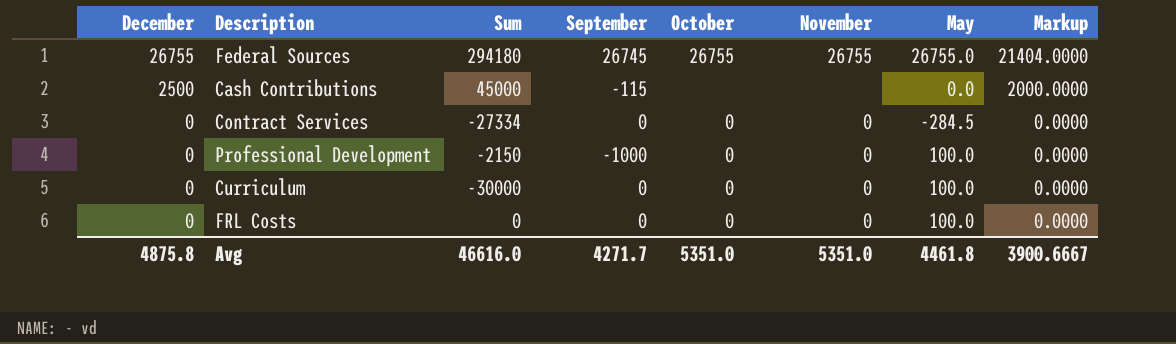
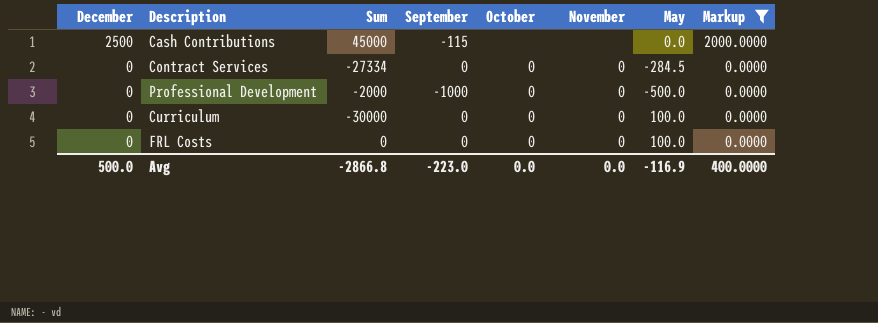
filter: none -> Markup != 21404.0000
Professional Development | Sum: -2150 -> -2000
Professional Development | May: 100.0 -> -500.0
Avg | December: 4875.8 -> 500.0
Avg | Sum: 46616.0 -> -2866.8
Avg | September: 4271.7 -> -223.0
Avg | October: 5351.0 -> 0.0
Avg | November: 5351.0 -> 0.0
Avg | May: 4461.8 -> -116.9
Avg | Markup: 3900.6667 -> 400.0000

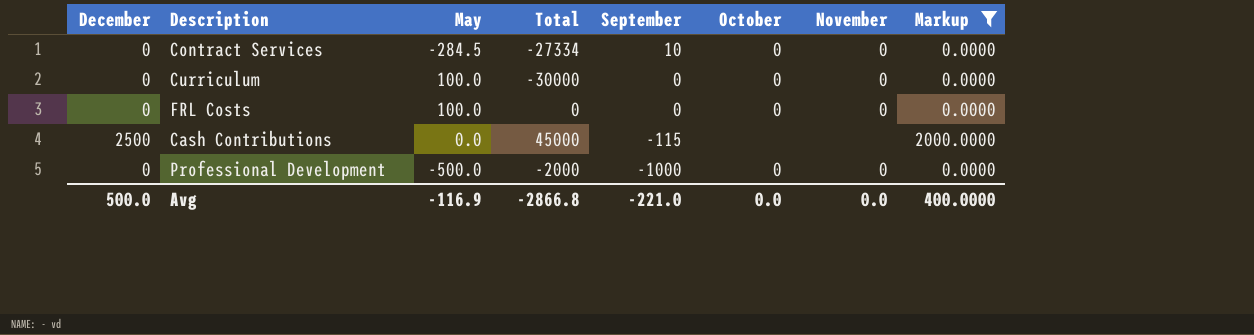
row order: December descending -> September descending
column May | position: 7 -> 3
column name: Sum -> Total
Contract Services | September: 0 -> 10
Avg | September: -223.0 -> -221.0

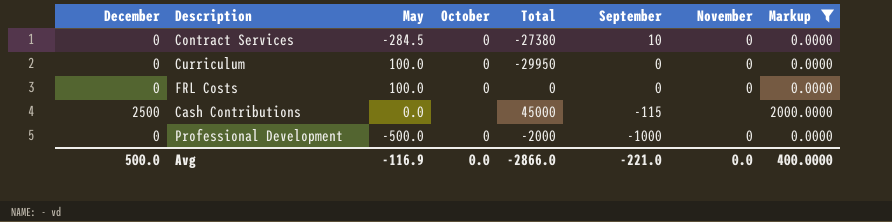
column October | position: 6 -> 4
Contract Services | Total: -27334 -> -27380
Curriculum | Total: -30000 -> -29950
Avg | Total: -2866.8 -> -2866.0

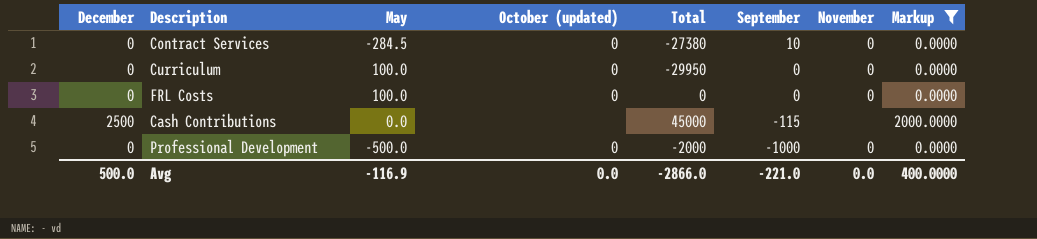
column name: October -> October (updated)

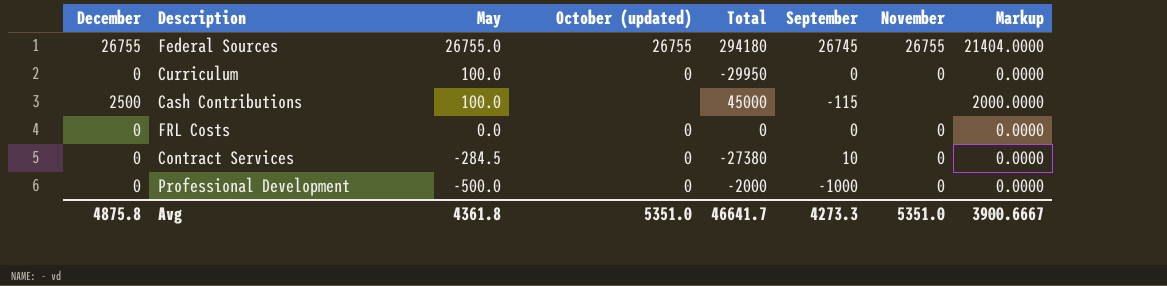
filter: Markup != 21404.0000 -> none
row order: September descending -> May descending
Cash Contributions | May: 0.0 -> 100.0
FRL Costs | May: 100.0 -> 0.0
Avg | December: 500.0 -> 4875.8
Avg | May: -116.9 -> 4361.8
Avg | October (updated): 0.0 -> 5351.0
Avg | Total: -2866.0 -> 46641.7
Avg | September: -221.0 -> 4273.3
Avg | November: 0.0 -> 5351.0
Avg | Markup: 400.0000 -> 3900.6667

